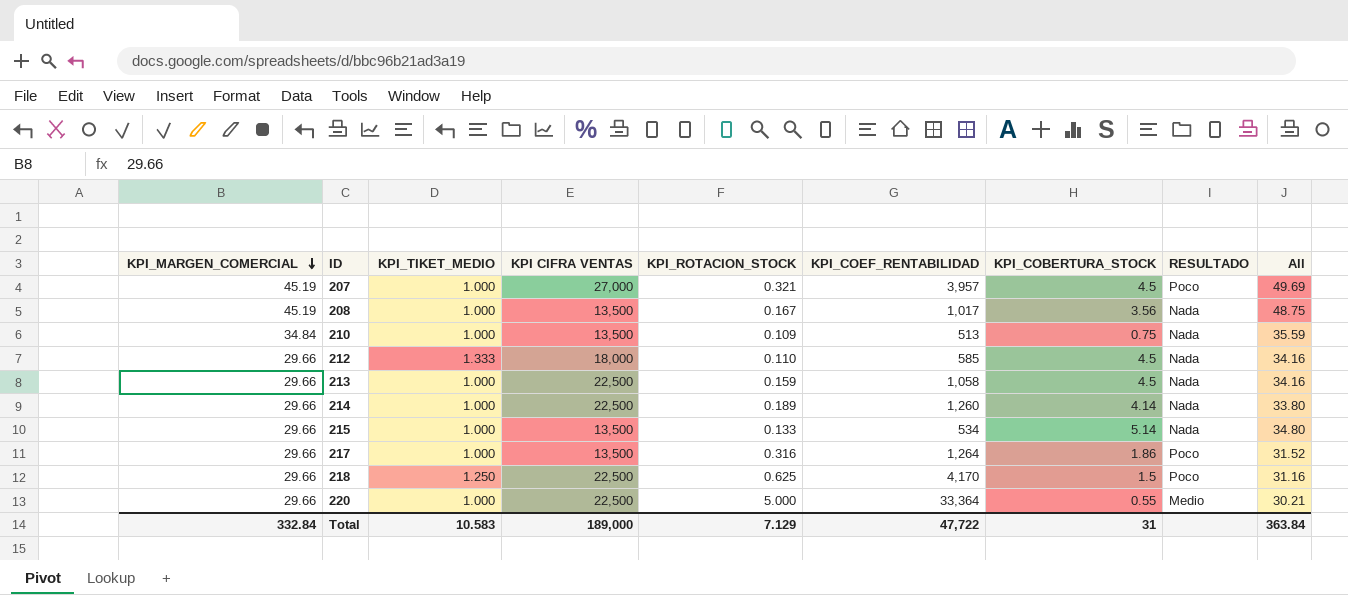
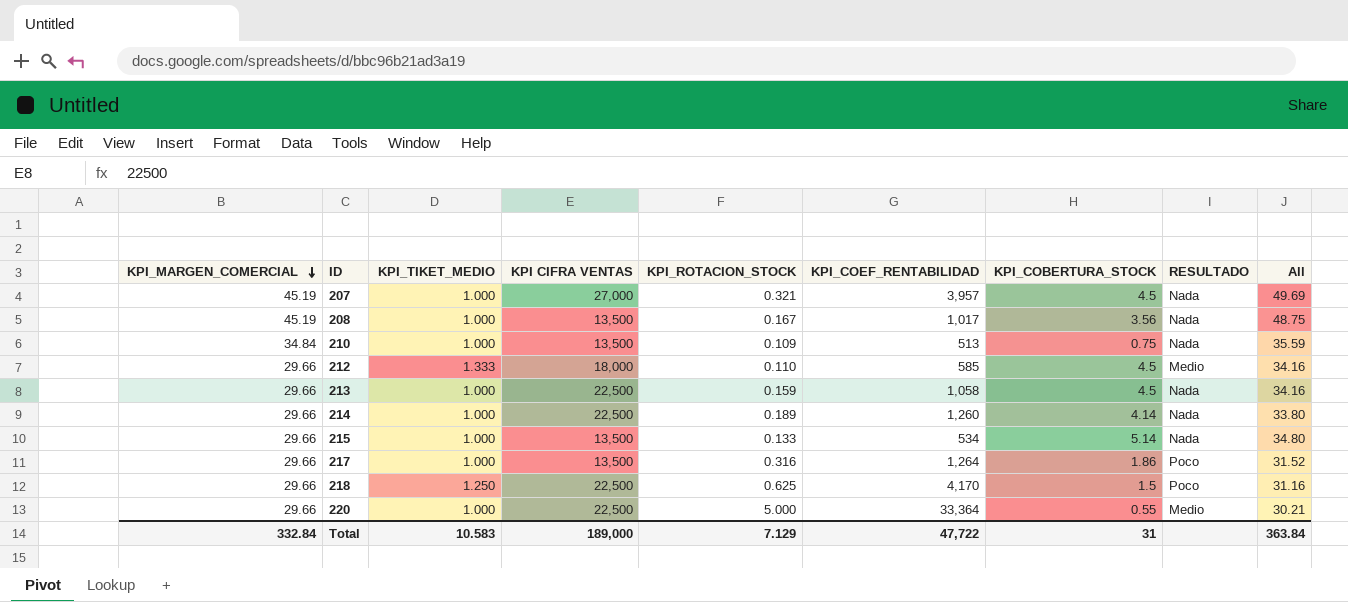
207 | RESULTADO: Poco -> Nada
212 | RESULTADO: Nada -> Medio

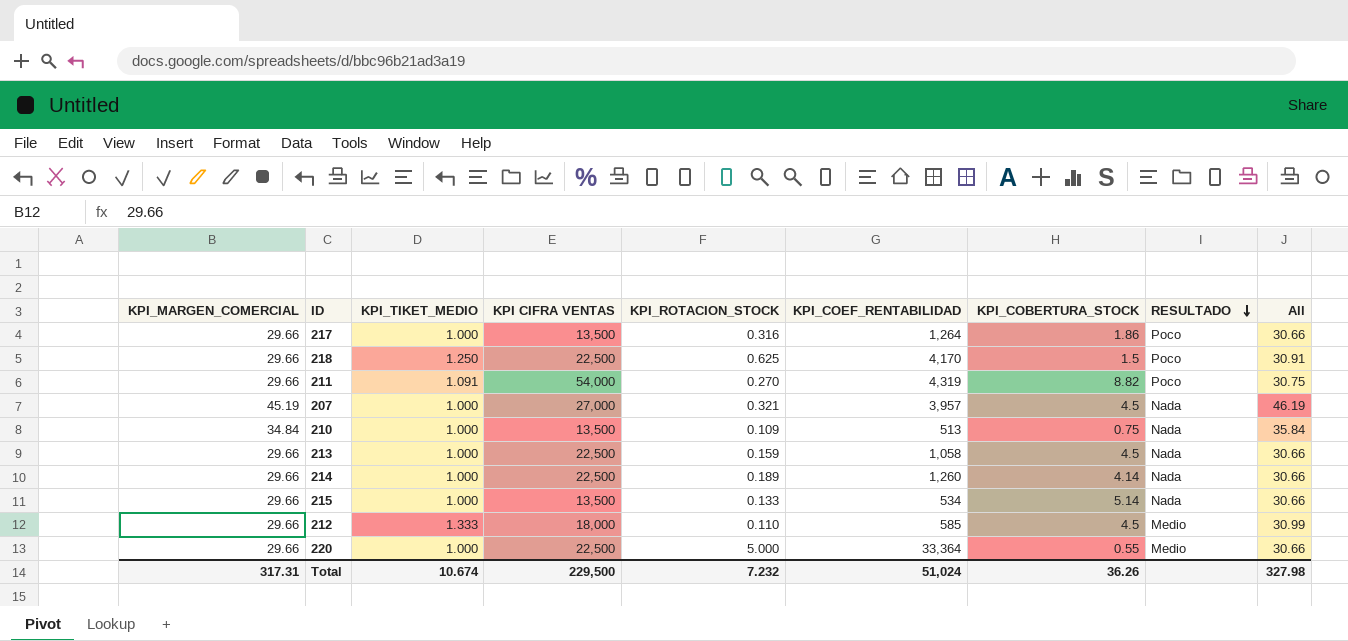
row order: KPI_MARGEN_COMERCIAL descending -> RESULTADO descending
column All | formula: [KPI_MARGEN_COMERCIAL] + [KPI_COBERTURA_STOCK] -> [KPI_MARGEN_COMERCIAL] + [KPI_TIKET_MEDIO]
row 208: 45.19 | 1.000 | 13,500 | 0.167 | 1,017 | 3.56 | Nada | 48.75 -> none
row 211: none -> 29.66 | 1.091 | 54,000 | 0.270 | 4,319 | 8.82 | Poco | 30.75
Total | KPI_MARGEN_COMERCIAL: 332.84 -> 317.31
Total | KPI_TIKET_MEDIO: 10.583 -> 10.674
Total | KPI CIFRA VENTAS: 189,000 -> 229,500
Total | KPI_ROTACION_STOCK: 7.129 -> 7.232
Total | KPI_COEF_RENTABILIDAD: 47,722 -> 51,024
Total | KPI_COBERTURA_STOCK: 31 -> 36.26
Total | All: 363.84 -> 327.98

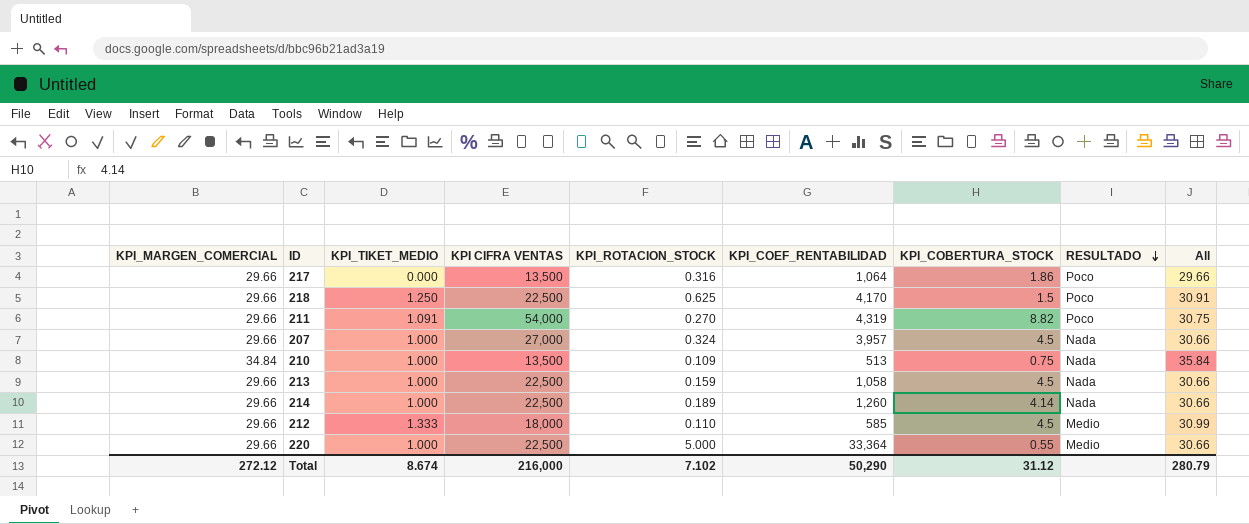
row 215: 29.66 | 1.000 | 13,500 | 0.133 | 534 | 5.14 | Nada | 30.66 -> none
217 | KPI_TIKET_MEDIO: 1.000 -> 0.000
217 | KPI_COEF_RENTABILIDAD: 1,264 -> 1,064
217 | All: 30.66 -> 29.66
207 | KPI_MARGEN_COMERCIAL: 45.19 -> 29.66
207 | KPI_ROTACION_STOCK: 0.321 -> 0.324
207 | All: 46.19 -> 30.66
Total | KPI_MARGEN_COMERCIAL: 317.31 -> 272.12
Total | KPI_TIKET_MEDIO: 10.674 -> 8.674
Total | KPI CIFRA VENTAS: 229,500 -> 216,000
Total | KPI_ROTACION_STOCK: 7.232 -> 7.102
Total | KPI_COEF_RENTABILIDAD: 51,024 -> 50,290
Total | KPI_COBERTURA_STOCK: 36.26 -> 31.12
Total | All: 327.98 -> 280.79

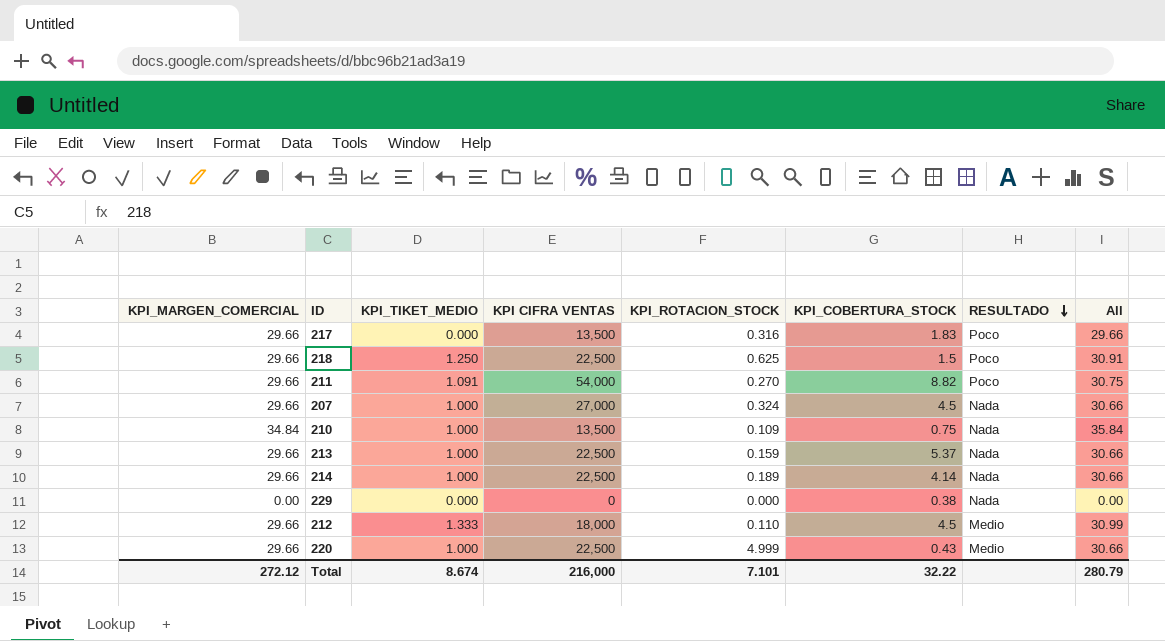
column KPI_COEF_RENTABILIDAD | position: 6 -> none
217 | KPI_COBERTURA_STOCK: 1.86 -> 1.83
213 | KPI_COBERTURA_STOCK: 4.5 -> 5.37
row 229: none -> 0.00 | 0.000 | 0 | 0.000 | 0.38 | Nada | 0.00
220 | KPI_ROTACION_STOCK: 5.000 -> 4.999
220 | KPI_COBERTURA_STOCK: 0.55 -> 0.43
Total | KPI_ROTACION_STOCK: 7.102 -> 7.101
Total | KPI_COBERTURA_STOCK: 31.12 -> 32.22

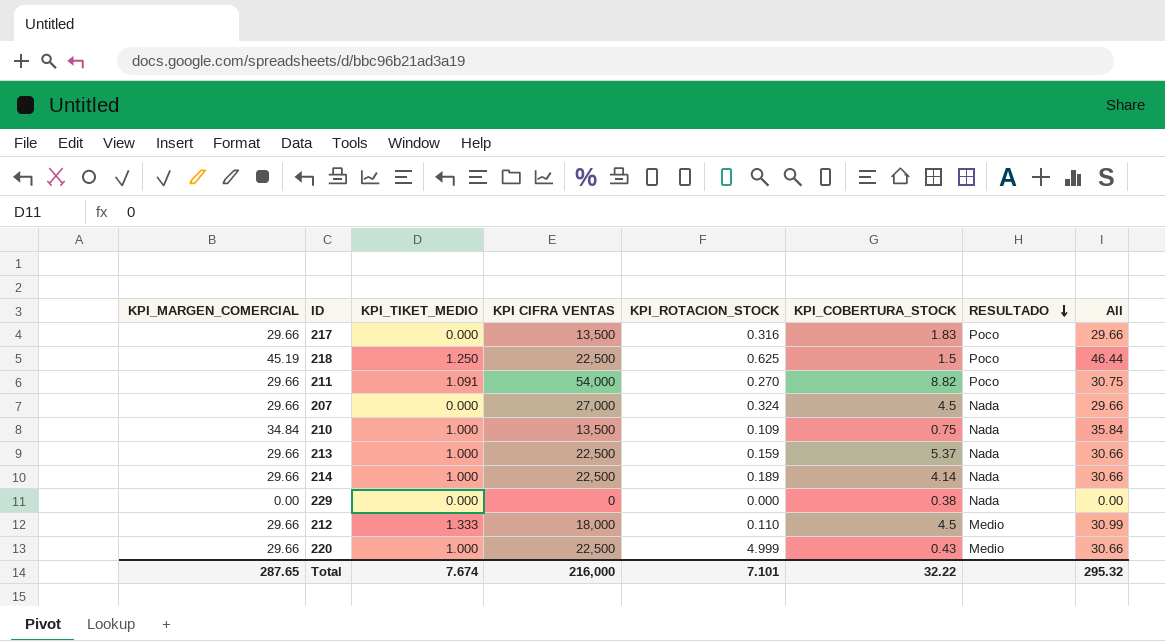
218 | KPI_MARGEN_COMERCIAL: 29.66 -> 45.19
218 | All: 30.91 -> 46.44
207 | KPI_TIKET_MEDIO: 1.000 -> 0.000
207 | All: 30.66 -> 29.66
Total | KPI_MARGEN_COMERCIAL: 272.12 -> 287.65
Total | KPI_TIKET_MEDIO: 8.674 -> 7.674
Total | All: 280.79 -> 295.32

